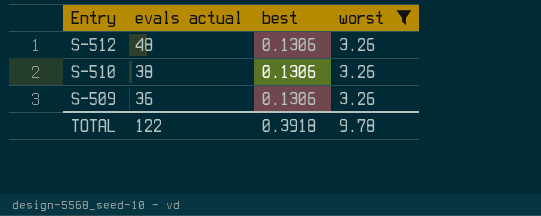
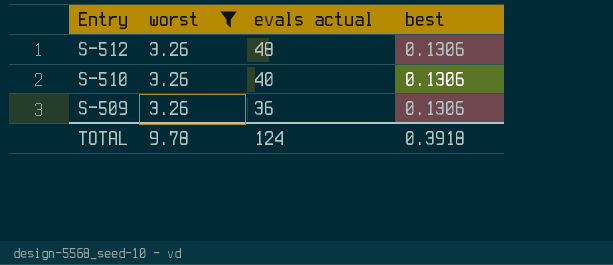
column worst | position: 4 -> 2
S-510 | evals actual: 38 -> 40
TOTAL | evals actual: 122 -> 124

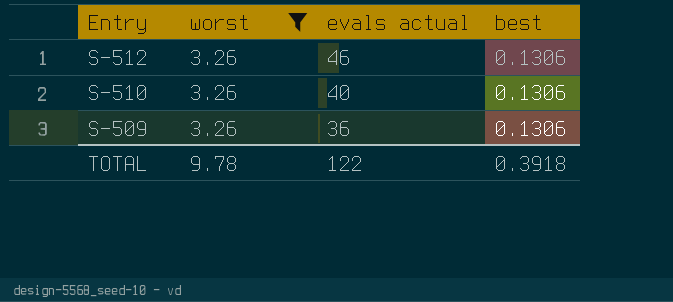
S-512 | evals actual: 48 -> 46
TOTAL | evals actual: 124 -> 122

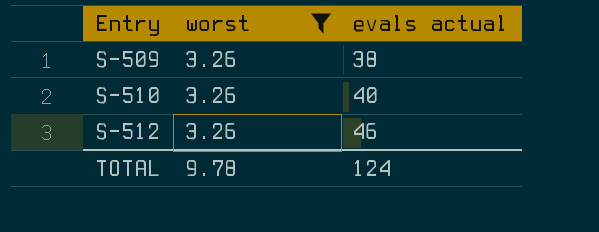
row order: Entry descending -> Entry ascending
column best | position: 4 -> none
S-509 | evals actual: 36 -> 38
TOTAL | evals actual: 122 -> 124

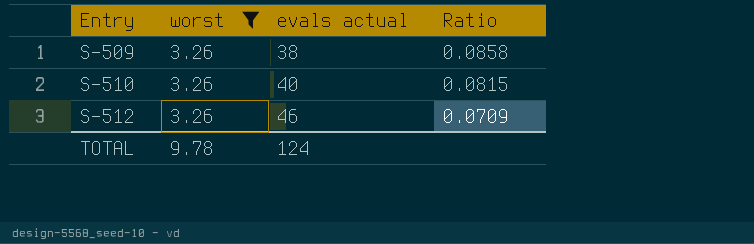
column Ratio | formula: none -> [worst] / [evals actual]

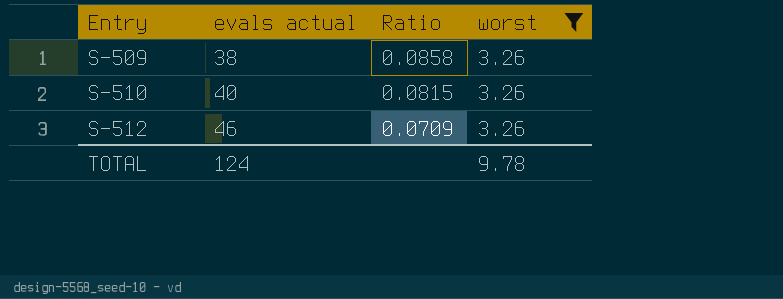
column worst | position: 2 -> 4

